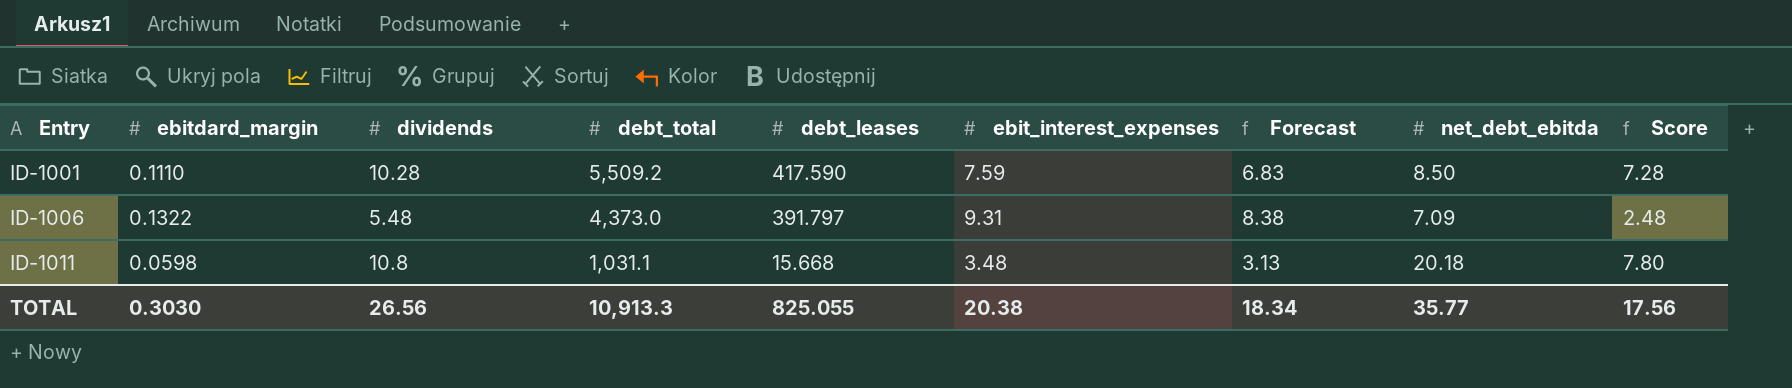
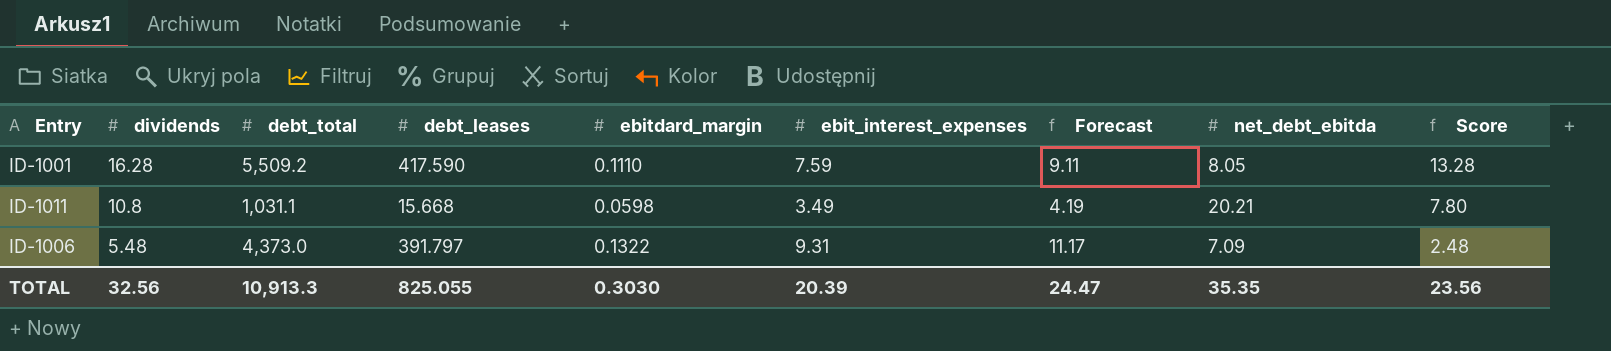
row order: Entry ascending -> dividends descending
column ebitdard_margin | position: 2 -> 5
column Forecast | formula: [ebit_interest_expenses] * 0.9 -> [ebit_interest_expenses] * 1.2
ID-1001 | dividends: 10.28 -> 16.28
ID-1001 | net_debt_ebitda: 8.50 -> 8.05
ID-1001 | Score: 7.28 -> 13.28
ID-1011 | ebit_interest_expenses: 3.48 -> 3.49
ID-1011 | net_debt_ebitda: 20.18 -> 20.21
TOTAL | dividends: 26.56 -> 32.56
TOTAL | ebit_interest_expenses: 20.38 -> 20.39
TOTAL | Forecast: 18.34 -> 24.47
TOTAL | net_debt_ebitda: 35.77 -> 35.35
TOTAL | Score: 17.56 -> 23.56

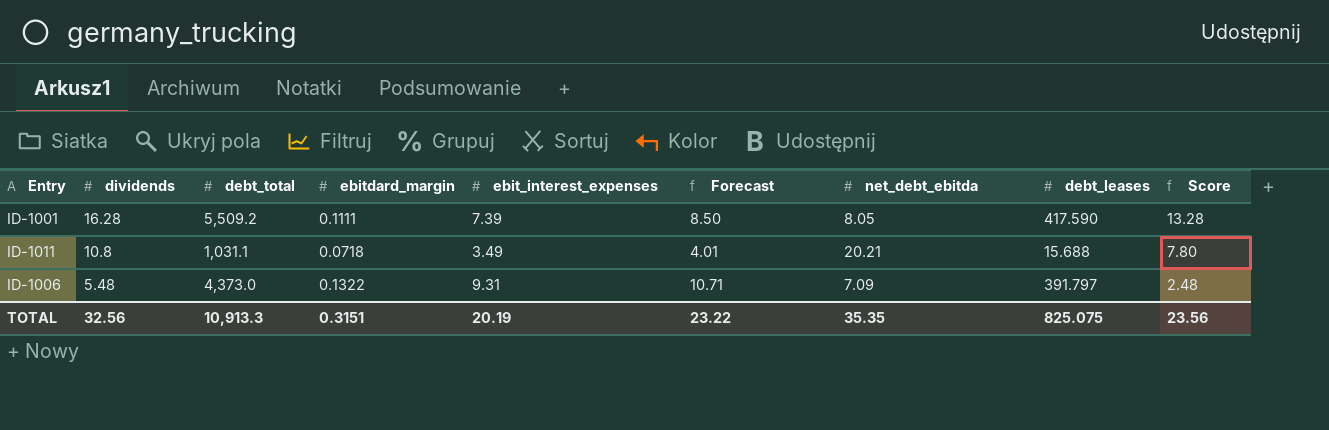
column Forecast | formula: [ebit_interest_expenses] * 1.2 -> [ebit_interest_expenses] * 1.15
column debt_leases | position: 4 -> 8
ID-1001 | ebitdard_margin: 0.1110 -> 0.1111
ID-1001 | ebit_interest_expenses: 7.59 -> 7.39
ID-1011 | ebitdard_margin: 0.0598 -> 0.0718
ID-1011 | debt_leases: 15.668 -> 15.688
TOTAL | ebitdard_margin: 0.3030 -> 0.3151
TOTAL | ebit_interest_expenses: 20.39 -> 20.19
TOTAL | Forecast: 24.47 -> 23.22
TOTAL | debt_leases: 825.055 -> 825.075

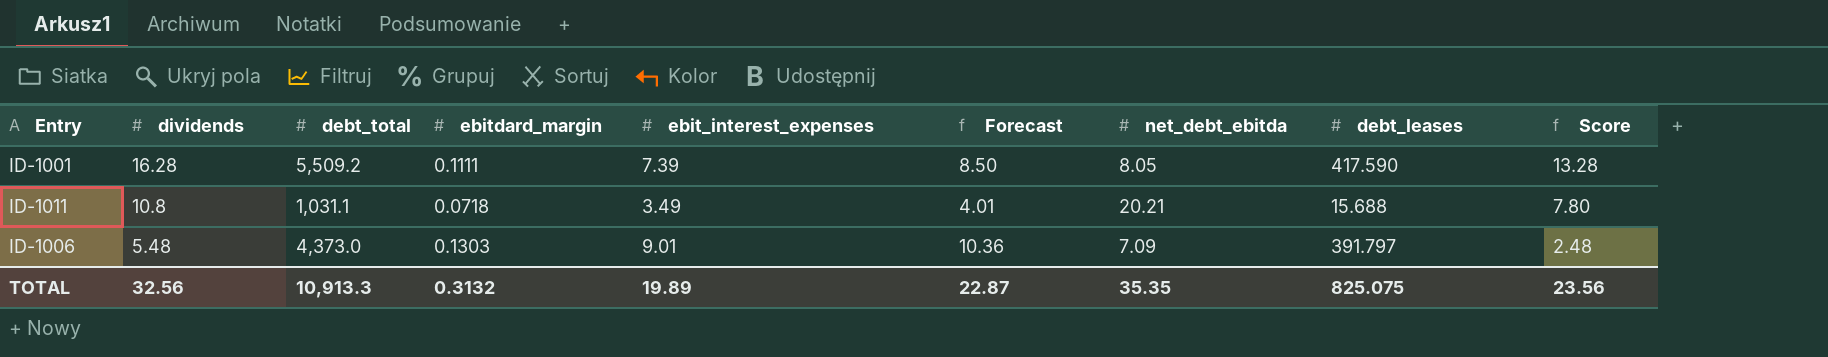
ID-1006 | ebitdard_margin: 0.1322 -> 0.1303
ID-1006 | ebit_interest_expenses: 9.31 -> 9.01
ID-1006 | Forecast: 10.71 -> 10.36
TOTAL | ebitdard_margin: 0.3151 -> 0.3132
TOTAL | ebit_interest_expenses: 20.19 -> 19.89
TOTAL | Forecast: 23.22 -> 22.87

